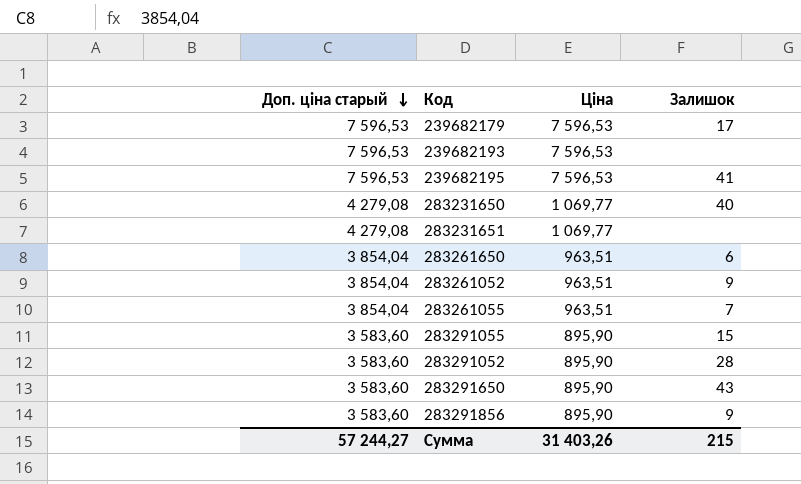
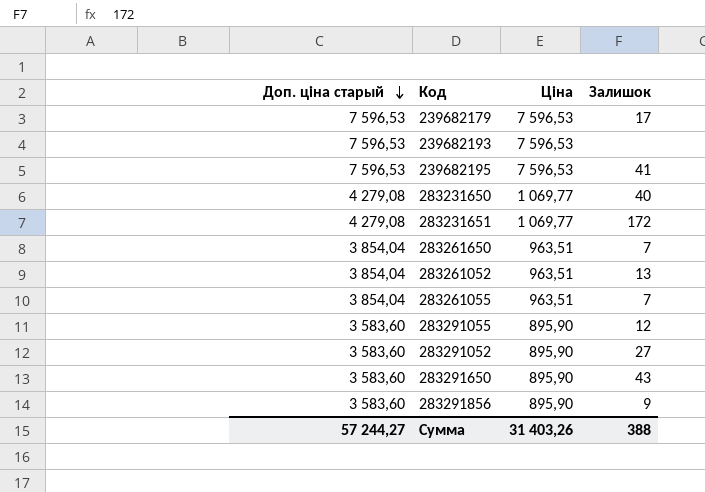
283231651 | Залишок: none -> 172
283261650 | Залишок: 6 -> 7
283261052 | Залишок: 9 -> 13
283291055 | Залишок: 15 -> 12
283291052 | Залишок: 28 -> 27
Сумма | Залишок: 215 -> 388

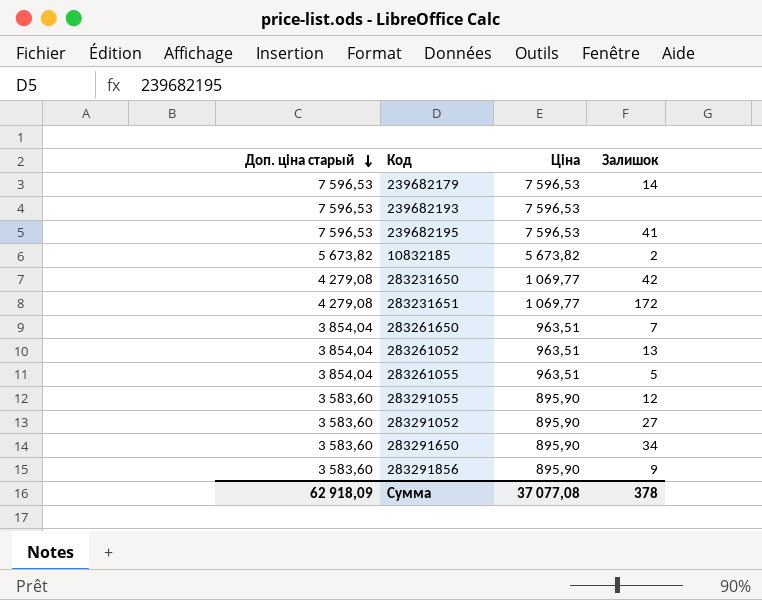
239682179 | Залишок: 17 -> 14
row 10832185: none -> 5 673,82 | 5 673,82 | 2
283231650 | Залишок: 40 -> 42
283261055 | Залишок: 7 -> 5
283291650 | Залишок: 43 -> 34
Сумма | Доп. ціна старый: 57 244,27 -> 62 918,09
Сумма | Ціна: 31 403,26 -> 37 077,08
Сумма | Залишок: 388 -> 378

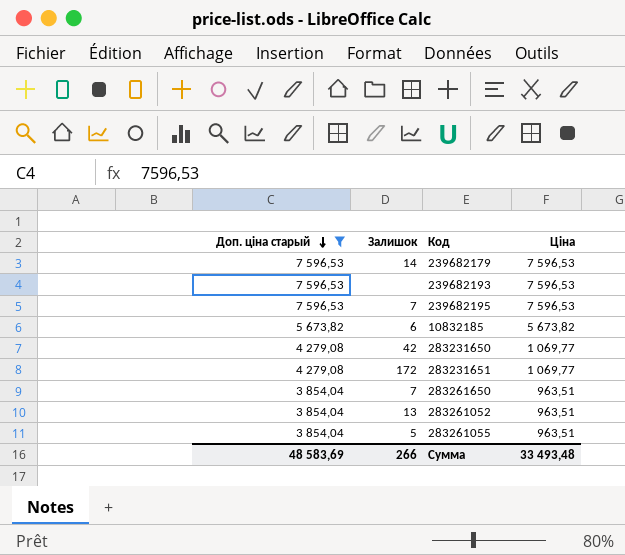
filter: none -> Доп. ціна старый != 3 583,60
column Залишок | position: 4 -> 2
239682195 | Залишок: 41 -> 7
10832185 | Залишок: 2 -> 6
Сумма | Доп. ціна старый: 62 918,09 -> 48 583,69
Сумма | Залишок: 378 -> 266
Сумма | Ціна: 37 077,08 -> 33 493,48

